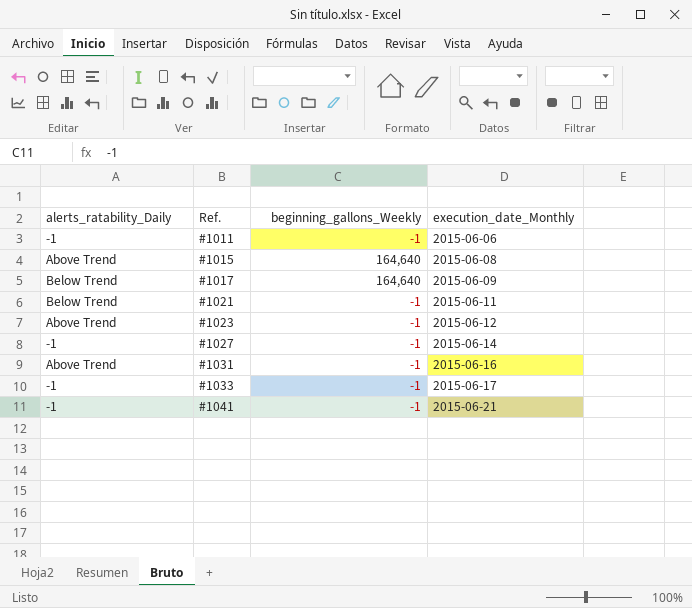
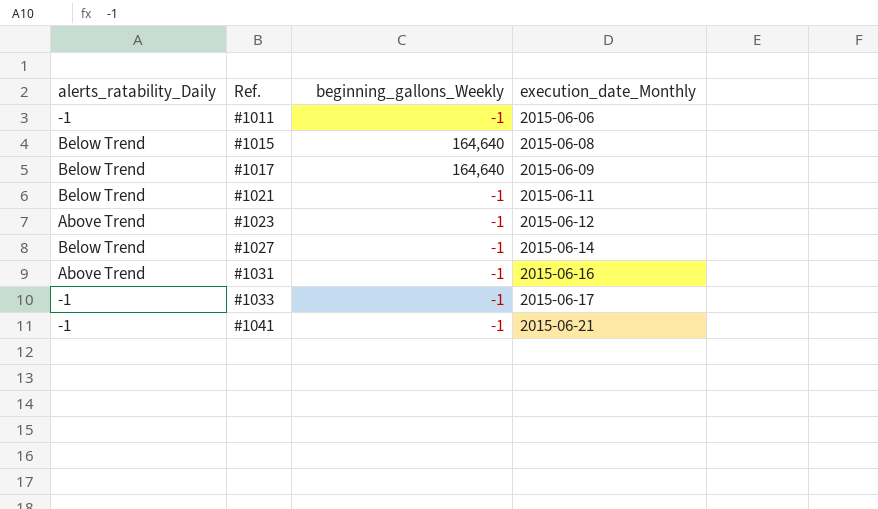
#1015 | alerts_ratability_Daily: Above Trend -> Below Trend
#1027 | alerts_ratability_Daily: -1 -> Below Trend

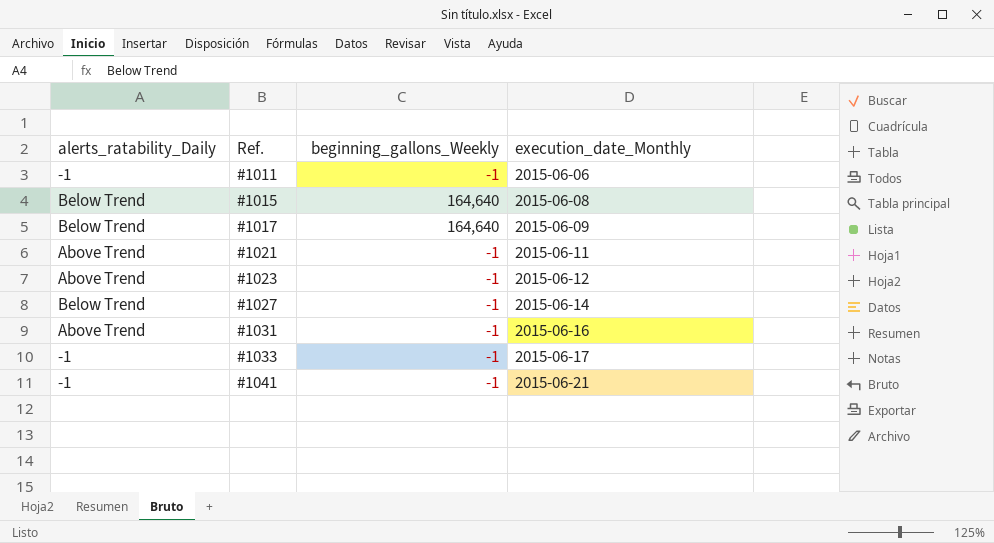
#1021 | alerts_ratability_Daily: Below Trend -> Above Trend

